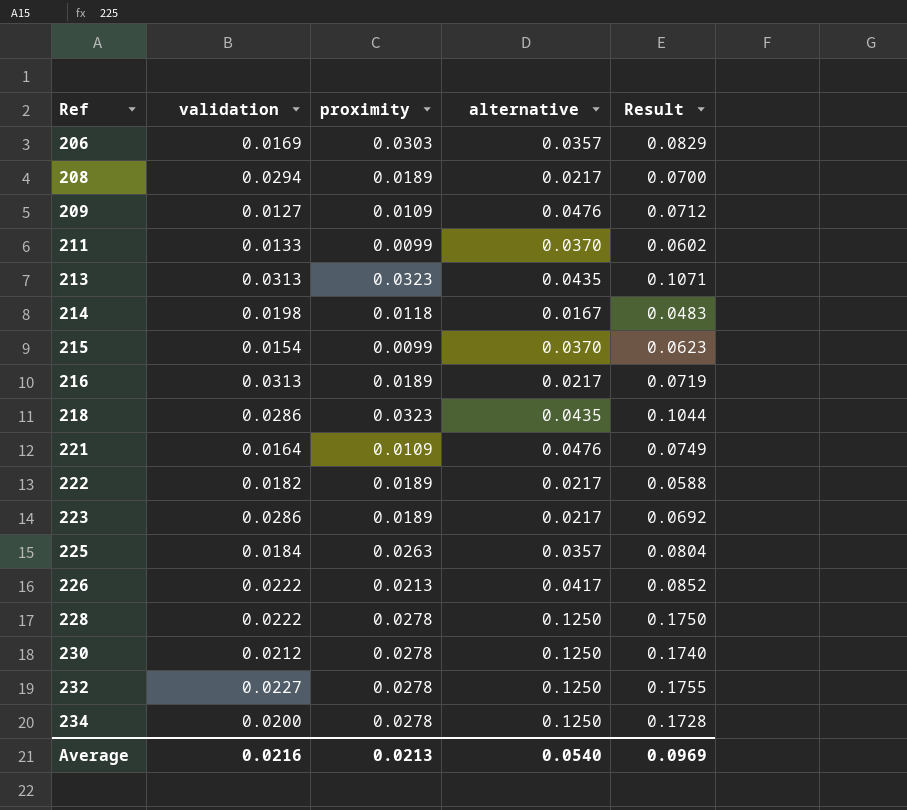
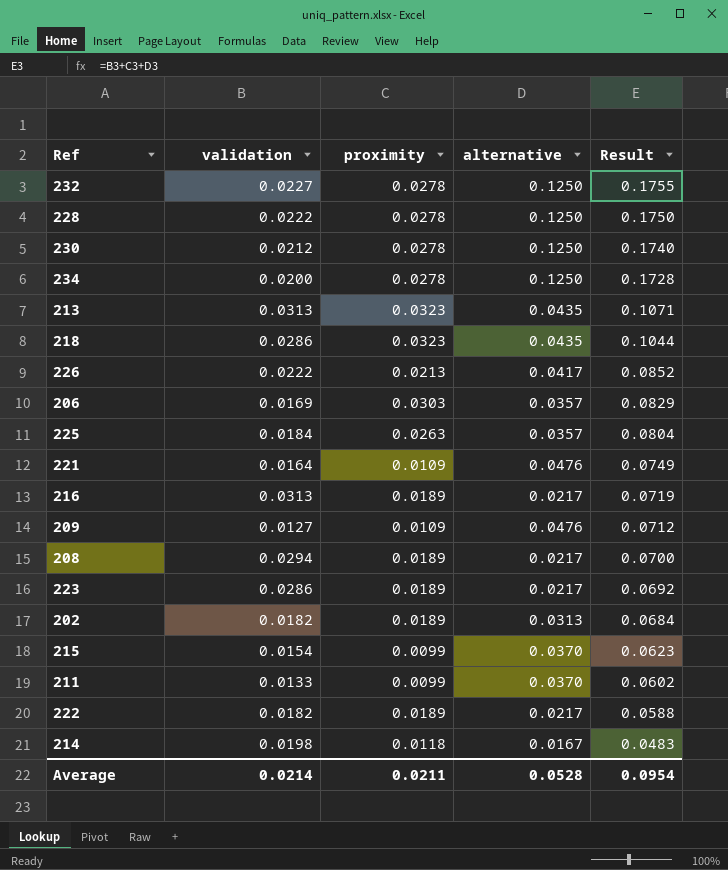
row order: Ref ascending -> Result descending
row 202: none -> 0.0182 | 0.0189 | 0.0313 | 0.0684
Average | validation: 0.0216 -> 0.0214
Average | proximity: 0.0213 -> 0.0211
Average | alternative: 0.0540 -> 0.0528
Average | Result: 0.0969 -> 0.0954

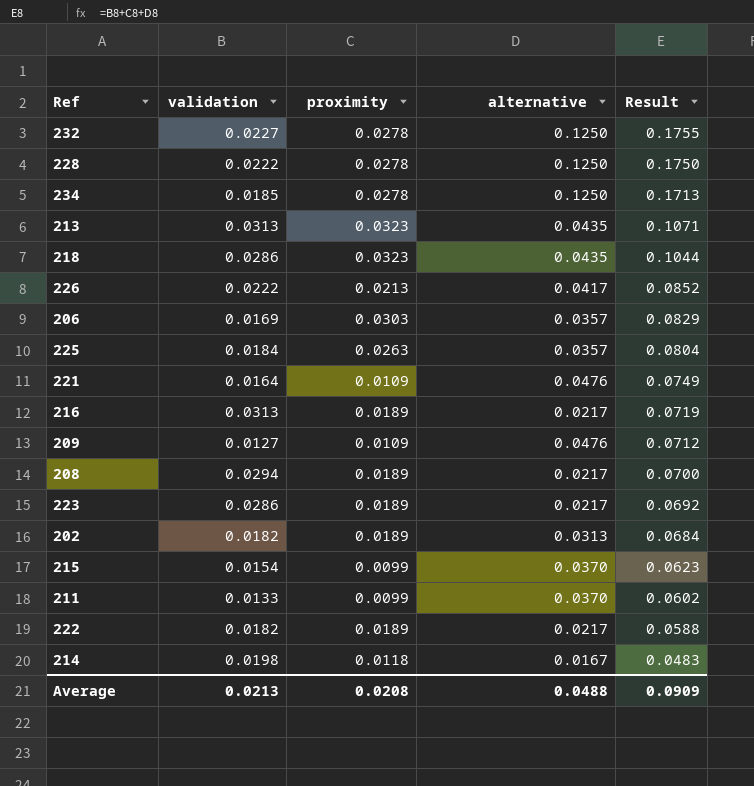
row 230: 0.0212 | 0.0278 | 0.1250 | 0.1740 -> none
234 | validation: 0.0200 -> 0.0185
234 | Result: 0.1728 -> 0.1713
Average | validation: 0.0214 -> 0.0213
Average | proximity: 0.0211 -> 0.0208
Average | alternative: 0.0528 -> 0.0488
Average | Result: 0.0954 -> 0.0909

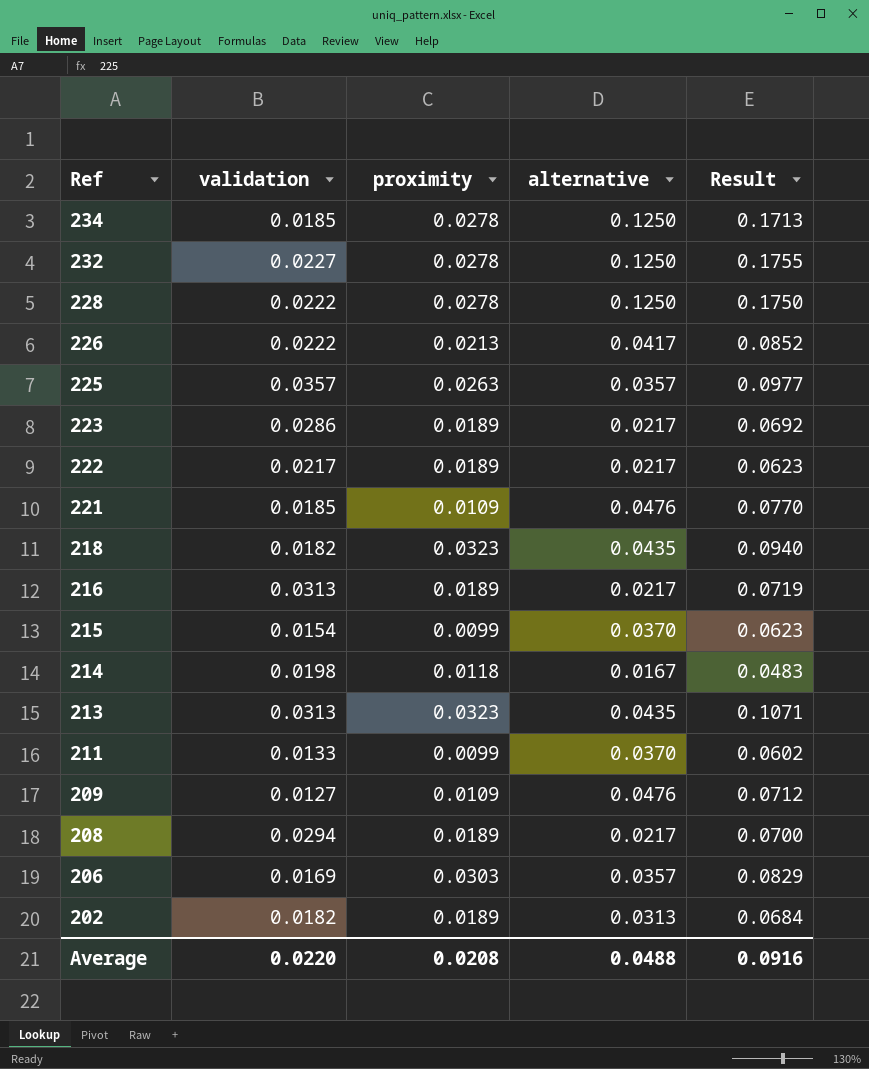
row order: Result descending -> Ref descending
225 | validation: 0.0184 -> 0.0357
225 | Result: 0.0804 -> 0.0977
222 | validation: 0.0182 -> 0.0217
222 | Result: 0.0588 -> 0.0623
221 | validation: 0.0164 -> 0.0185
221 | Result: 0.0749 -> 0.0770
218 | validation: 0.0286 -> 0.0182
218 | Result: 0.1044 -> 0.0940
Average | validation: 0.0213 -> 0.0220
Average | Result: 0.0909 -> 0.0916

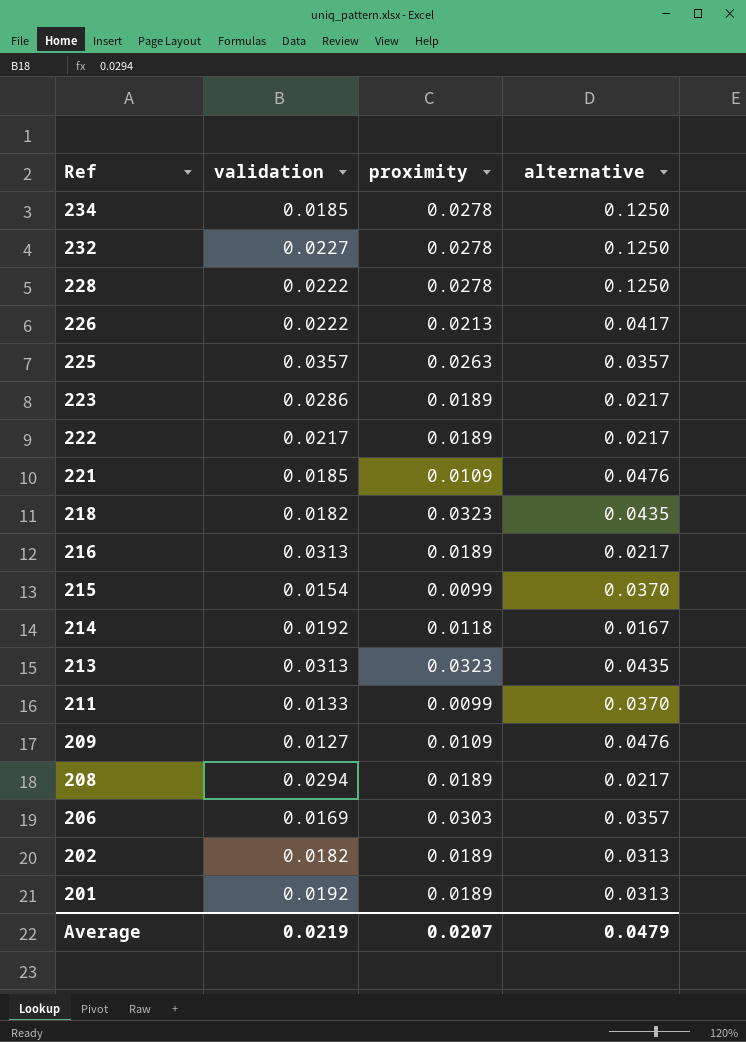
column Result | formula: [validation] + [proximity] + [alternative] -> none
214 | validation: 0.0198 -> 0.0192
row 201: none -> 0.0192 | 0.0189 | 0.0313
Average | validation: 0.0220 -> 0.0219
Average | proximity: 0.0208 -> 0.0207
Average | alternative: 0.0488 -> 0.0479

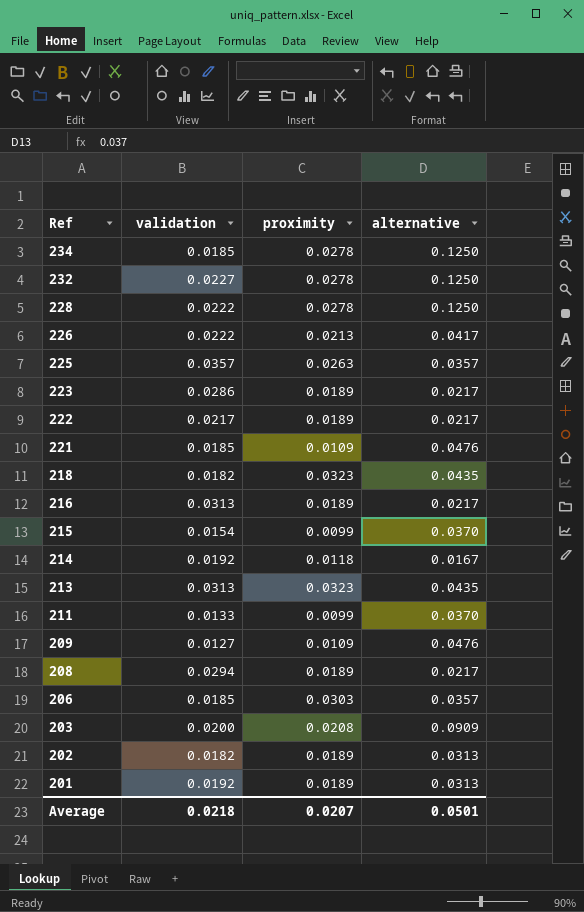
206 | validation: 0.0169 -> 0.0185
row 203: none -> 0.0200 | 0.0208 | 0.0909
Average | validation: 0.0219 -> 0.0218
Average | alternative: 0.0479 -> 0.0501

